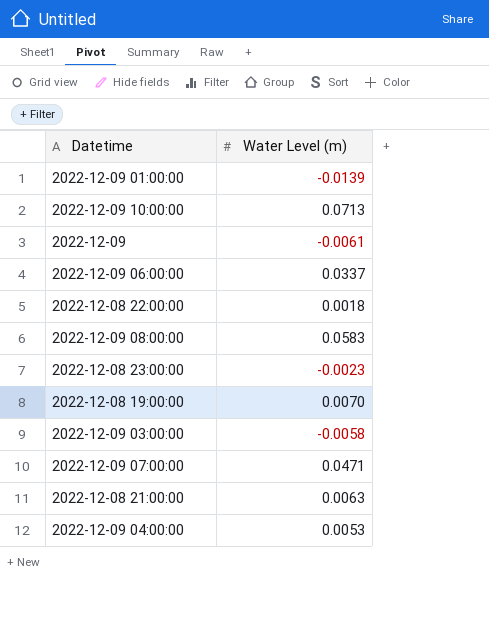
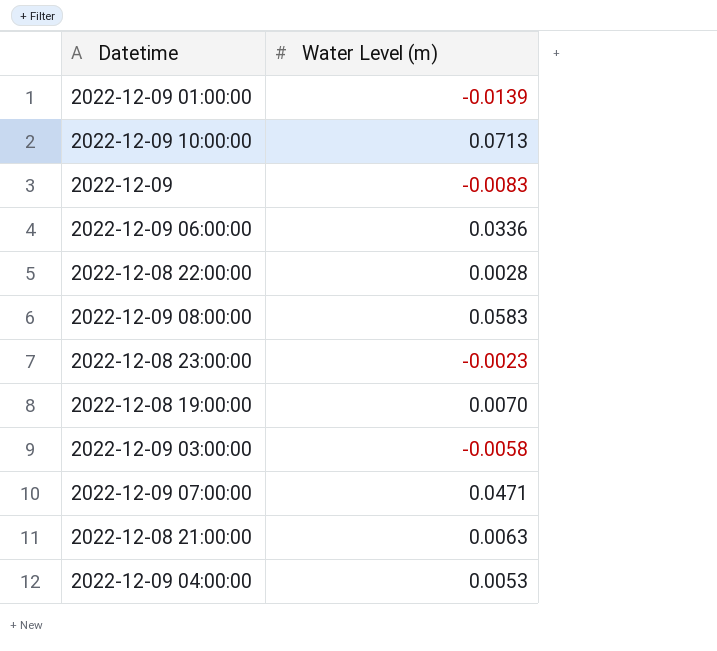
2022-12-09 | Water Level (m): -0.0061 -> -0.0083
2022-12-09 06:00:00 | Water Level (m): 0.0337 -> 0.0336
2022-12-08 22:00:00 | Water Level (m): 0.0018 -> 0.0028

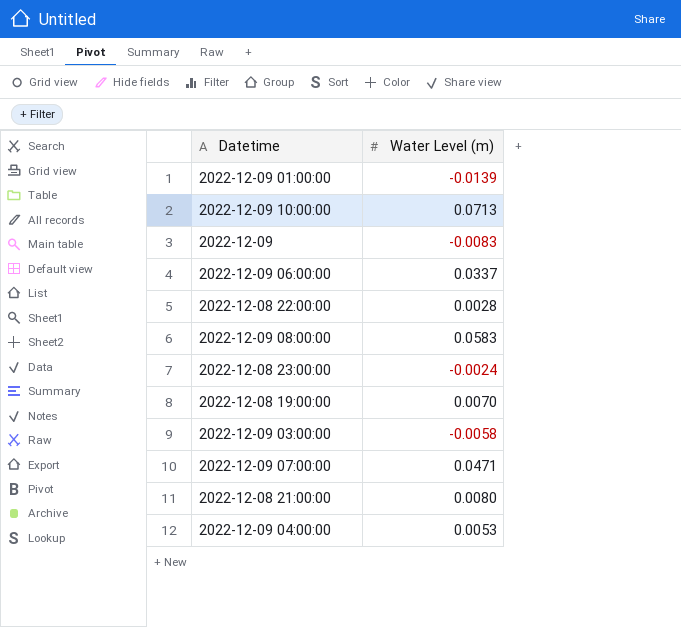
2022-12-09 06:00:00 | Water Level (m): 0.0336 -> 0.0337
2022-12-08 23:00:00 | Water Level (m): -0.0023 -> -0.0024
2022-12-08 21:00:00 | Water Level (m): 0.0063 -> 0.0080

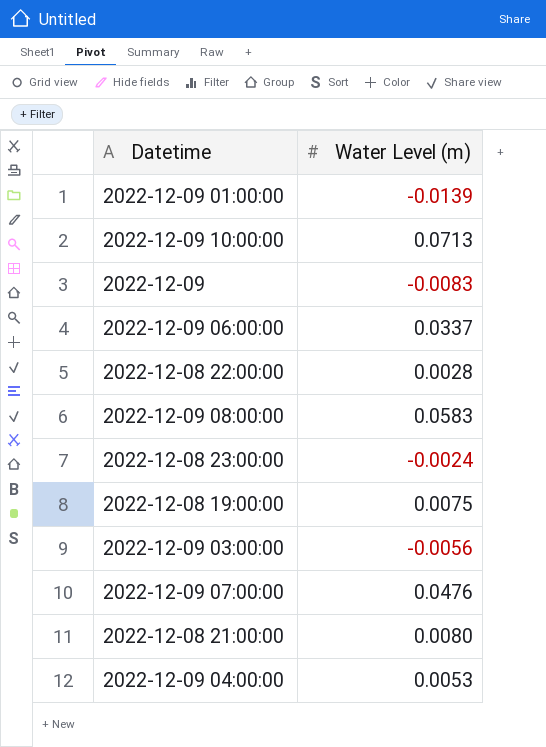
2022-12-08 19:00:00 | Water Level (m): 0.0070 -> 0.0075
2022-12-09 03:00:00 | Water Level (m): -0.0058 -> -0.0056
2022-12-09 07:00:00 | Water Level (m): 0.0471 -> 0.0476

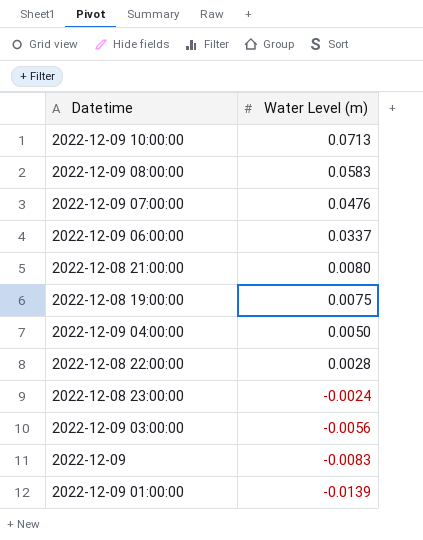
row order: none -> Water Level (m) descending
2022-12-09 04:00:00 | Water Level (m): 0.0053 -> 0.0050

